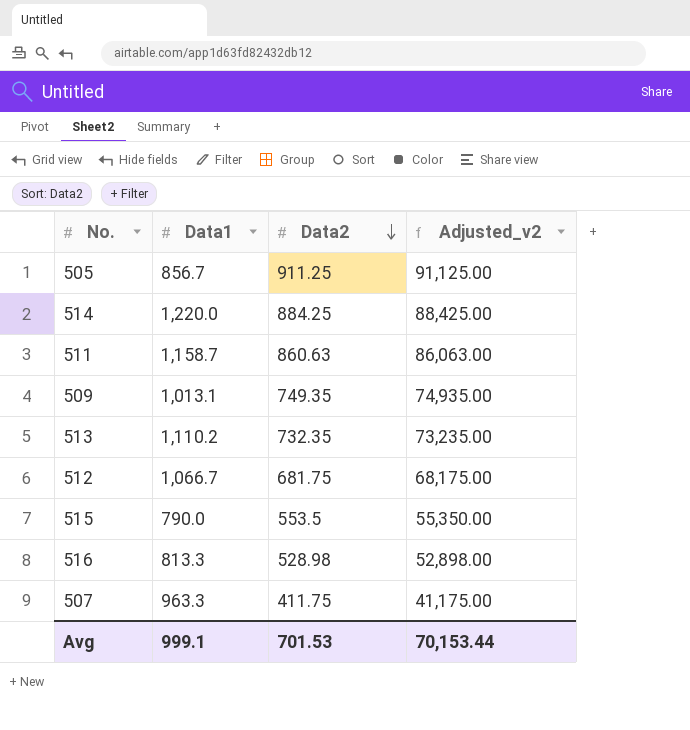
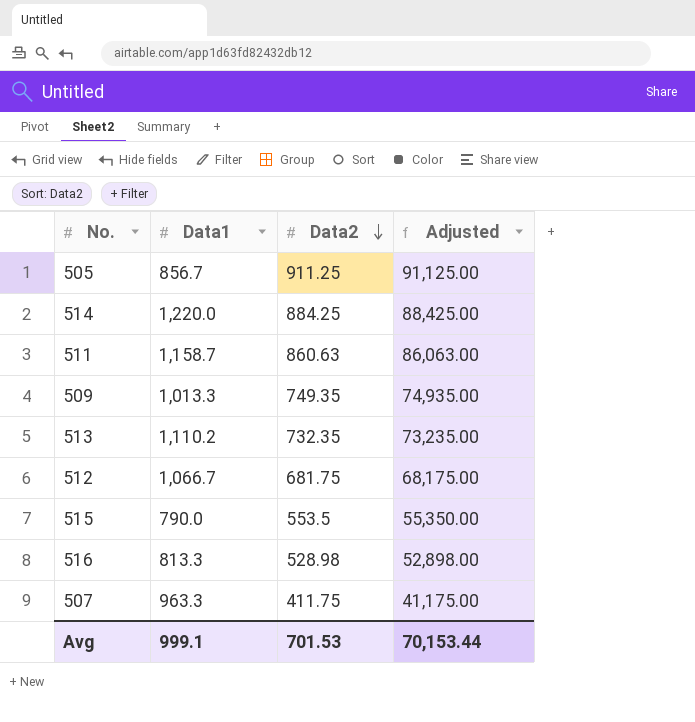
column name: Adjusted_v2 -> Adjusted
509 | Data1: 1,013.1 -> 1,013.3

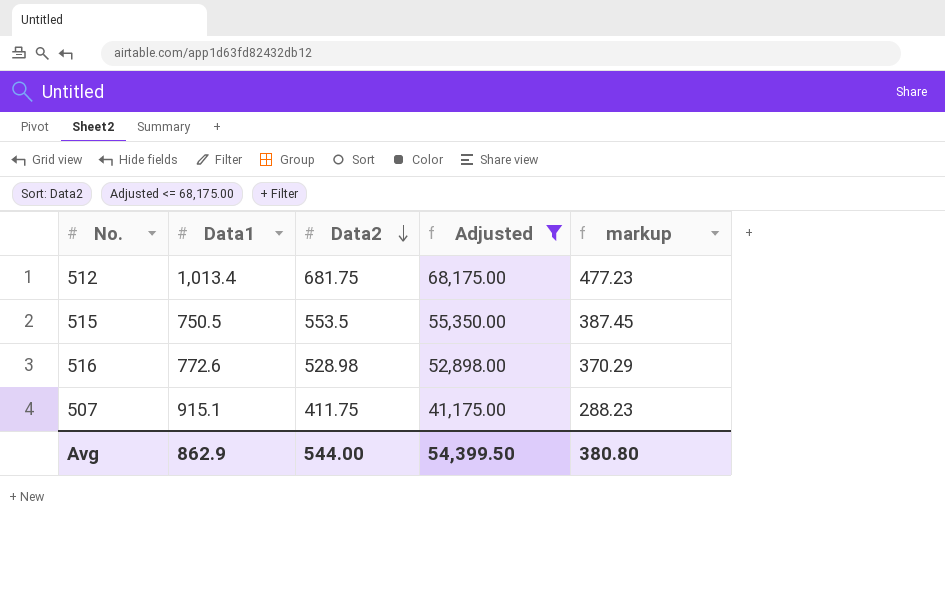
filter: none -> Adjusted <= 68,175.00
column markup | formula: none -> [Data2] * 0.7
512 | Data1: 1,066.7 -> 1,013.4
515 | Data1: 790.0 -> 750.5
516 | Data1: 813.3 -> 772.6
507 | Data1: 963.3 -> 915.1
Avg | Data1: 999.1 -> 862.9
Avg | Data2: 701.53 -> 544.00
Avg | Adjusted: 70,153.44 -> 54,399.50

